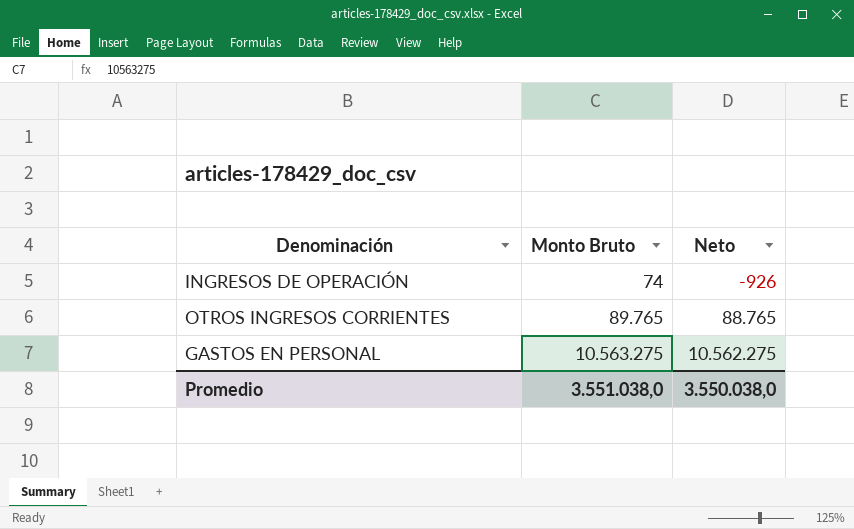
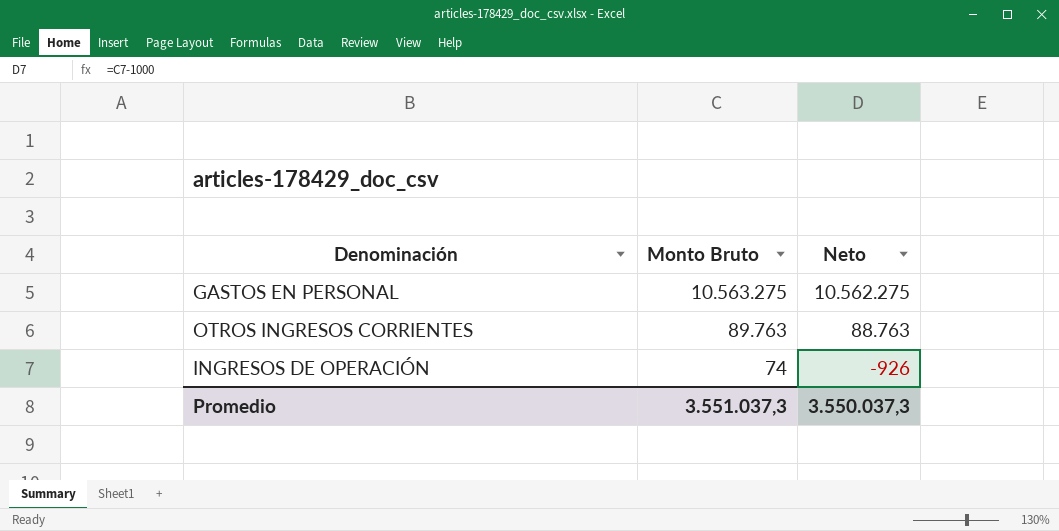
row order: Monto Bruto ascending -> Monto Bruto descending
OTROS INGRESOS CORRIENTES | Monto Bruto: 89.765 -> 89.763
OTROS INGRESOS CORRIENTES | Neto: 88.765 -> 88.763
Promedio | Monto Bruto: 3.551.038,0 -> 3.551.037,3
Promedio | Neto: 3.550.038,0 -> 3.550.037,3

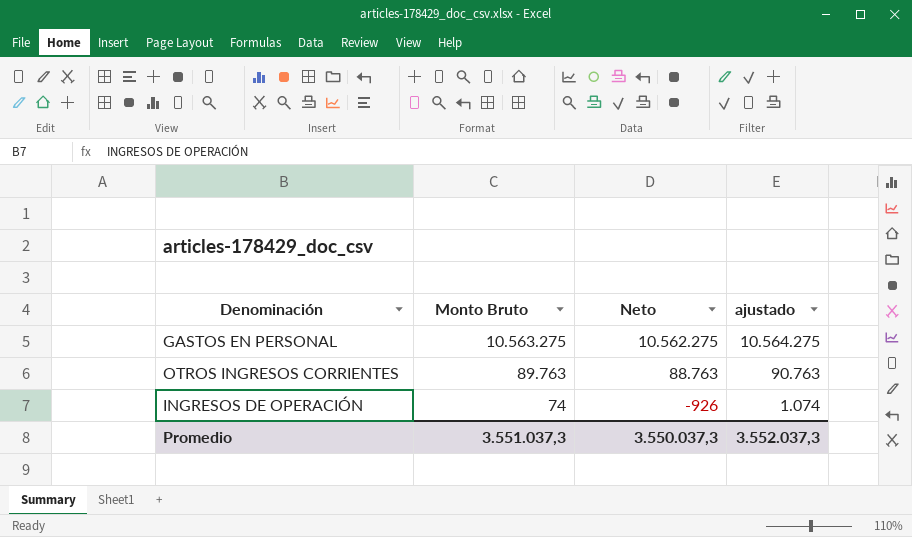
column ajustado | formula: none -> [Monto Bruto] + 1000

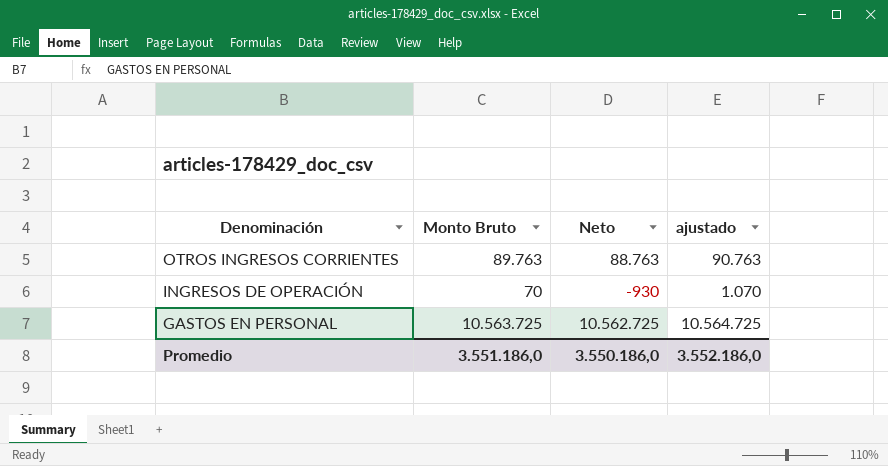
row order: Monto Bruto descending -> Denominación descending
INGRESOS DE OPERACIÓN | Monto Bruto: 74 -> 70
INGRESOS DE OPERACIÓN | Neto: -926 -> -930
INGRESOS DE OPERACIÓN | ajustado: 1.074 -> 1.070
GASTOS EN PERSONAL | Monto Bruto: 10.563.275 -> 10.563.725
GASTOS EN PERSONAL | Neto: 10.562.275 -> 10.562.725
GASTOS EN PERSONAL | ajustado: 10.564.275 -> 10.564.725
Promedio | Monto Bruto: 3.551.037,3 -> 3.551.186,0
Promedio | Neto: 3.550.037,3 -> 3.550.186,0
Promedio | ajustado: 3.552.037,3 -> 3.552.186,0

